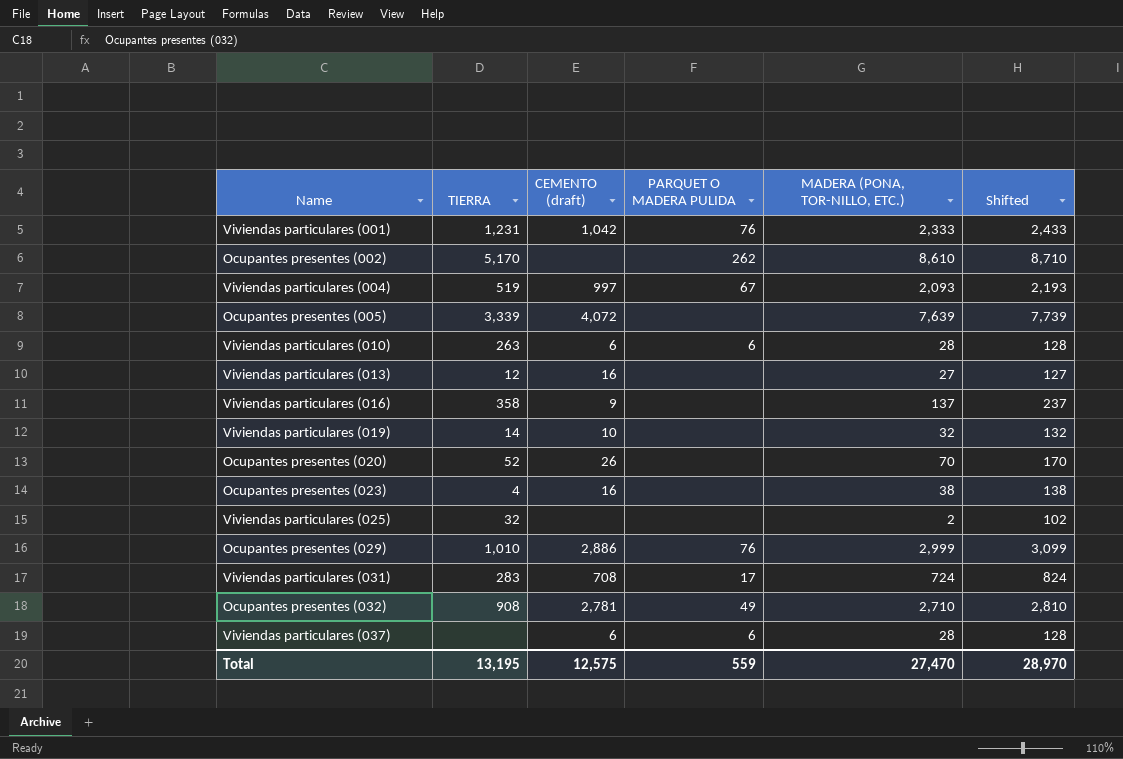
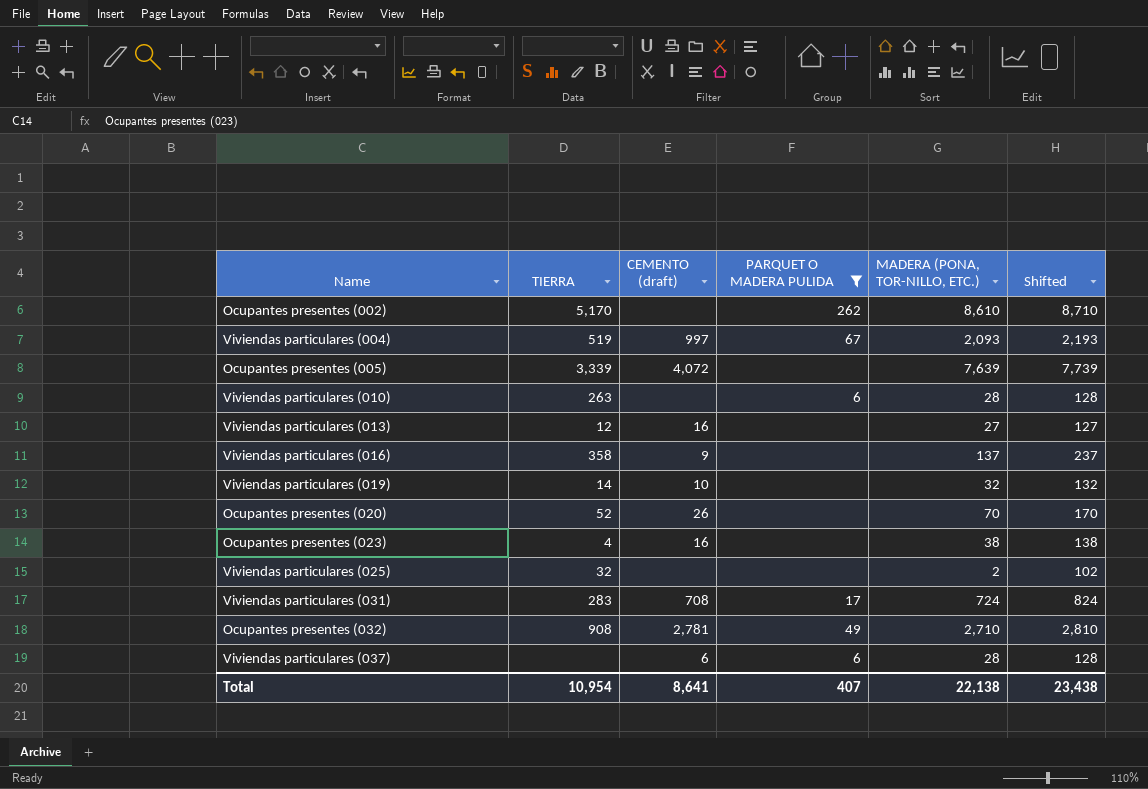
filter: none -> PARQUET O MADERA PULIDA != 76
Viviendas particulares (010) | CEMENTO (draft): 6 -> none
Total | TIERRA: 13,195 -> 10,954
Total | CEMENTO (draft): 12,575 -> 8,641
Total | PARQUET O MADERA PULIDA: 559 -> 407
Total | MADERA (PONA, TOR-NILLO, ETC.): 27,470 -> 22,138
Total | Shifted: 28,970 -> 23,438

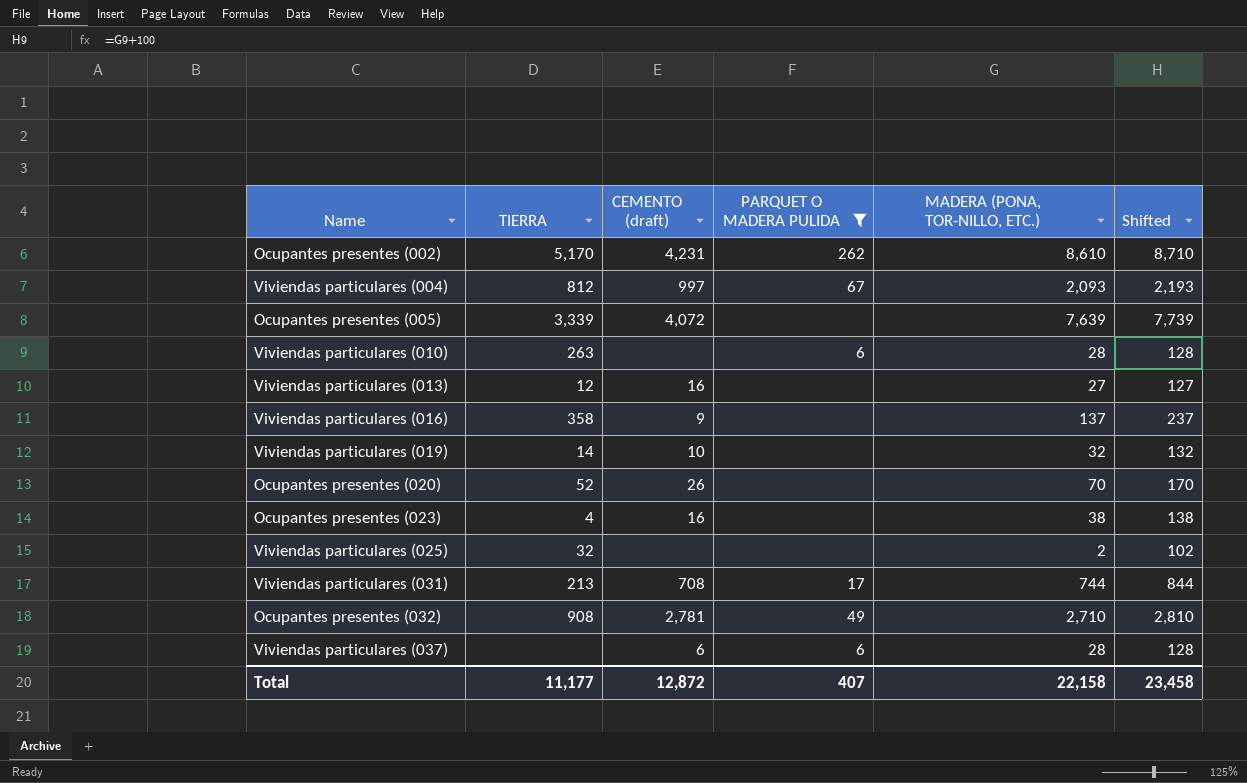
Ocupantes presentes (002) | CEMENTO (draft): none -> 4,231
Viviendas particulares (004) | TIERRA: 519 -> 812
Viviendas particulares (031) | TIERRA: 283 -> 213
Viviendas particulares (031) | MADERA (PONA, TOR-NILLO, ETC.): 724 -> 744
Viviendas particulares (031) | Shifted: 824 -> 844
Total | TIERRA: 10,954 -> 11,177
Total | CEMENTO (draft): 8,641 -> 12,872
Total | MADERA (PONA, TOR-NILLO, ETC.): 22,138 -> 22,158
Total | Shifted: 23,438 -> 23,458

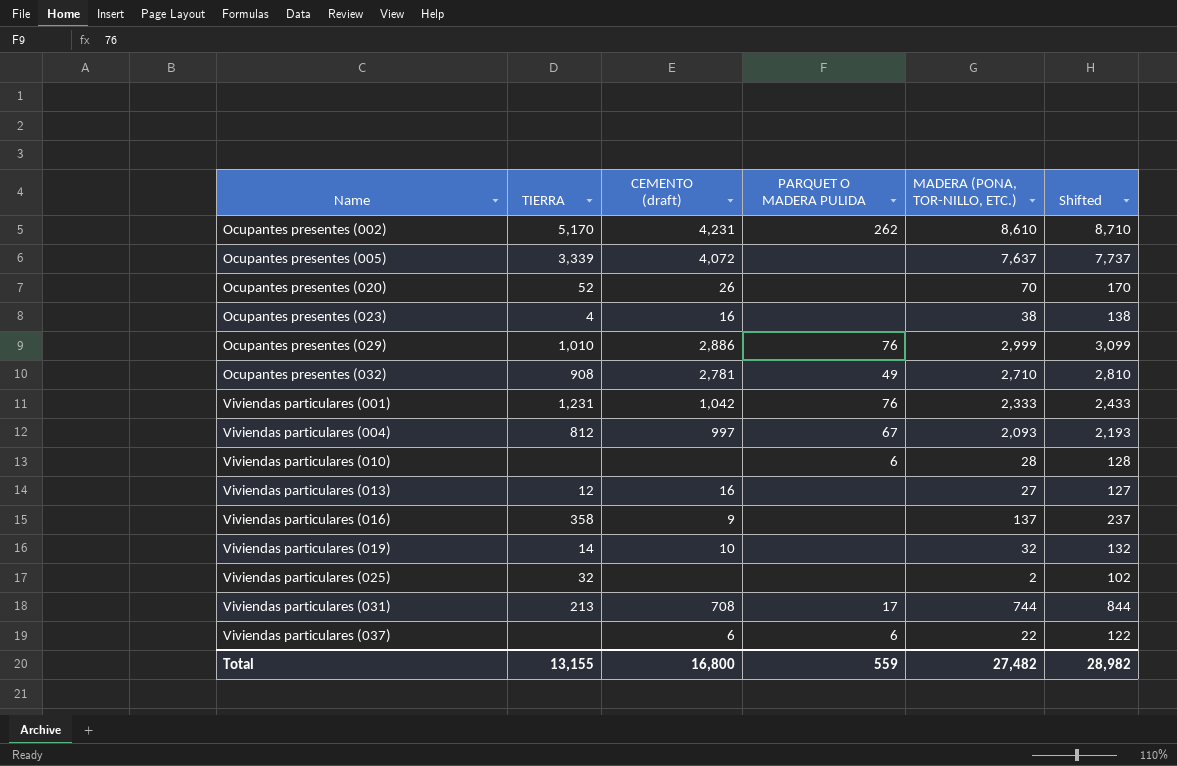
filter: PARQUET O MADERA PULIDA != 76 -> none
row order: none -> Name ascending
Ocupantes presentes (005) | MADERA (PONA, TOR-NILLO, ETC.): 7,639 -> 7,637
Ocupantes presentes (005) | Shifted: 7,739 -> 7,737
Viviendas particulares (010) | TIERRA: 263 -> none
Viviendas particulares (037) | MADERA (PONA, TOR-NILLO, ETC.): 28 -> 22
Viviendas particulares (037) | Shifted: 128 -> 122
Total | TIERRA: 11,177 -> 13,155
Total | CEMENTO (draft): 12,872 -> 16,800
Total | PARQUET O MADERA PULIDA: 407 -> 559
Total | MADERA (PONA, TOR-NILLO, ETC.): 22,158 -> 27,482
Total | Shifted: 23,458 -> 28,982

